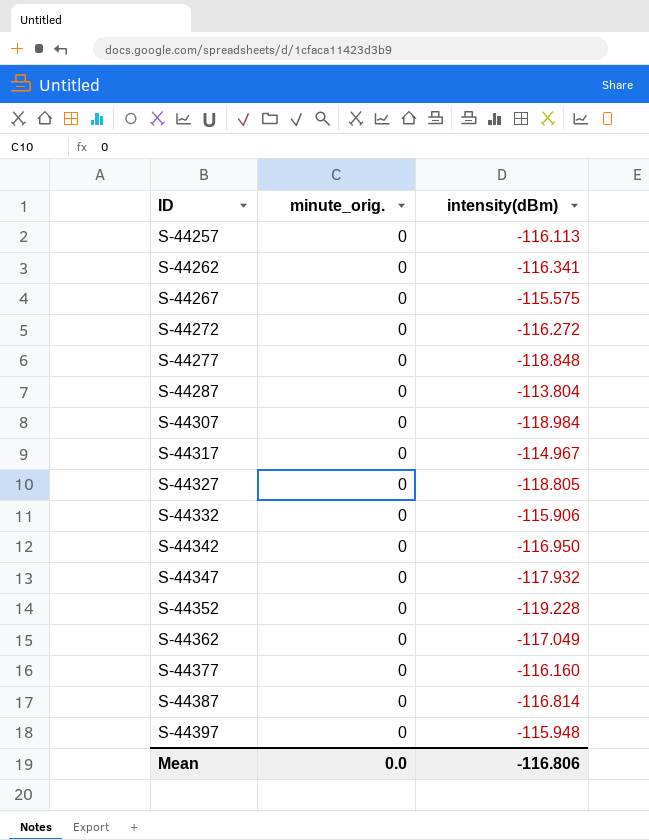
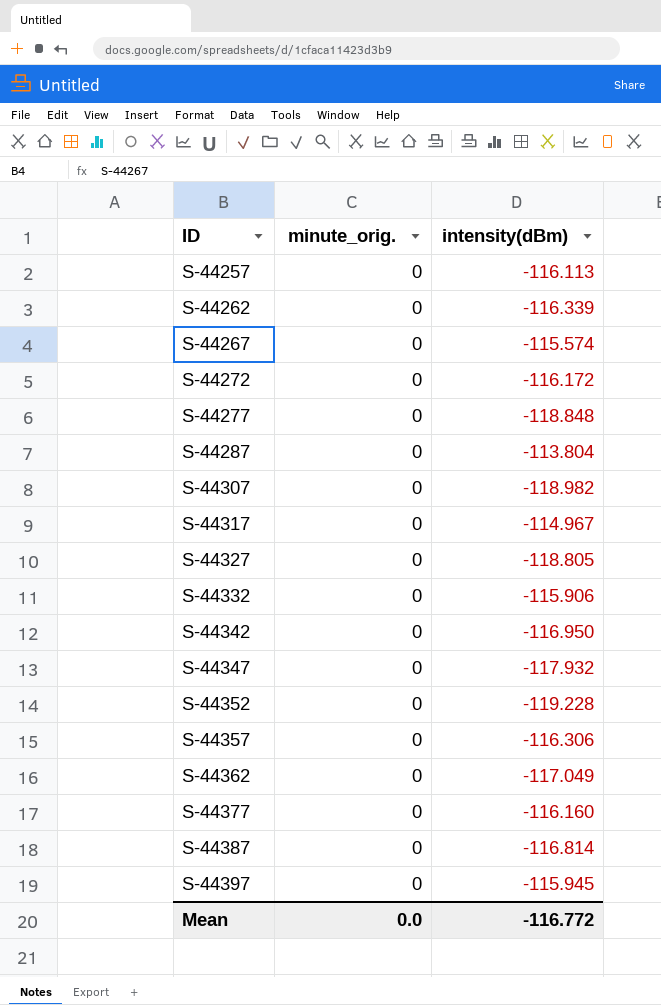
S-44262 | intensity(dBm): -116.341 -> -116.339
S-44267 | intensity(dBm): -115.575 -> -115.574
S-44272 | intensity(dBm): -116.272 -> -116.172
S-44307 | intensity(dBm): -118.984 -> -118.982
row S-44357: none -> 0 | -116.306
S-44397 | intensity(dBm): -115.948 -> -115.945
Mean | intensity(dBm): -116.806 -> -116.772

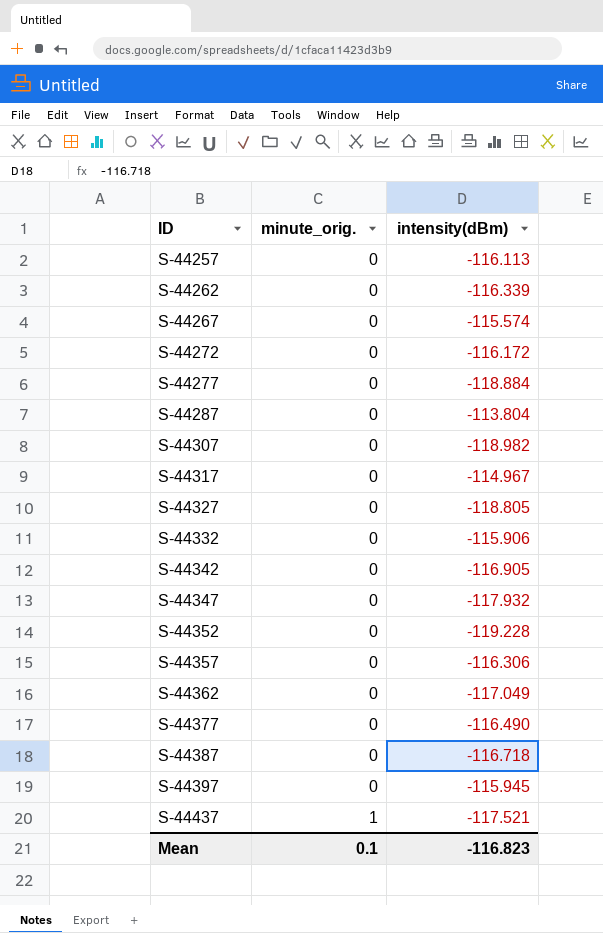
S-44277 | intensity(dBm): -118.848 -> -118.884
S-44342 | intensity(dBm): -116.950 -> -116.905
S-44377 | intensity(dBm): -116.160 -> -116.490
S-44387 | intensity(dBm): -116.814 -> -116.718
row S-44437: none -> 1 | -117.521
Mean | minute_orig.: 0.0 -> 0.1
Mean | intensity(dBm): -116.772 -> -116.823

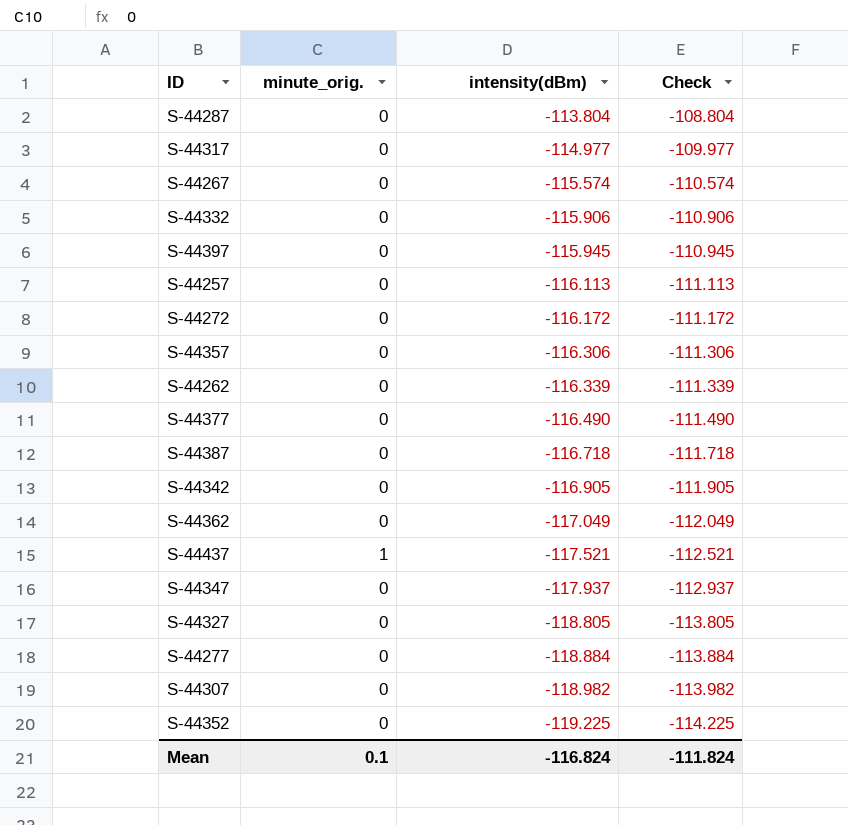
row order: ID ascending -> intensity(dBm) descending
column Check | formula: none -> [intensity(dBm)] + 5
S-44317 | intensity(dBm): -114.967 -> -114.977
S-44347 | intensity(dBm): -117.932 -> -117.937
S-44352 | intensity(dBm): -119.228 -> -119.225
Mean | intensity(dBm): -116.823 -> -116.824

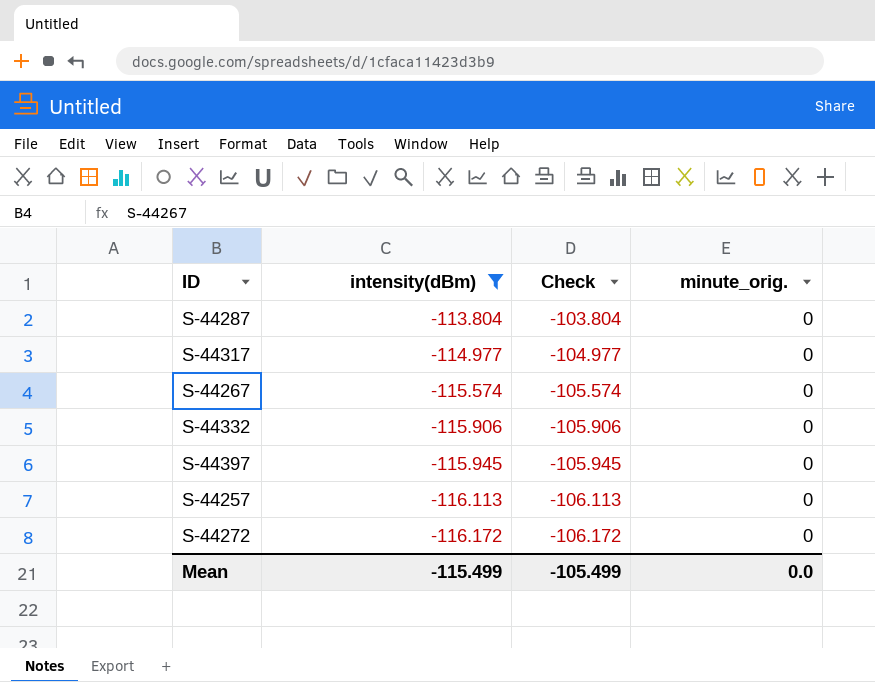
filter: none -> intensity(dBm) >= -116.172
column Check | formula: [intensity(dBm)] + 5 -> [intensity(dBm)] + 10
column minute_orig. | position: 2 -> 4
Mean | intensity(dBm): -116.824 -> -115.499
Mean | Check: -111.824 -> -105.499
Mean | minute_orig.: 0.1 -> 0.0

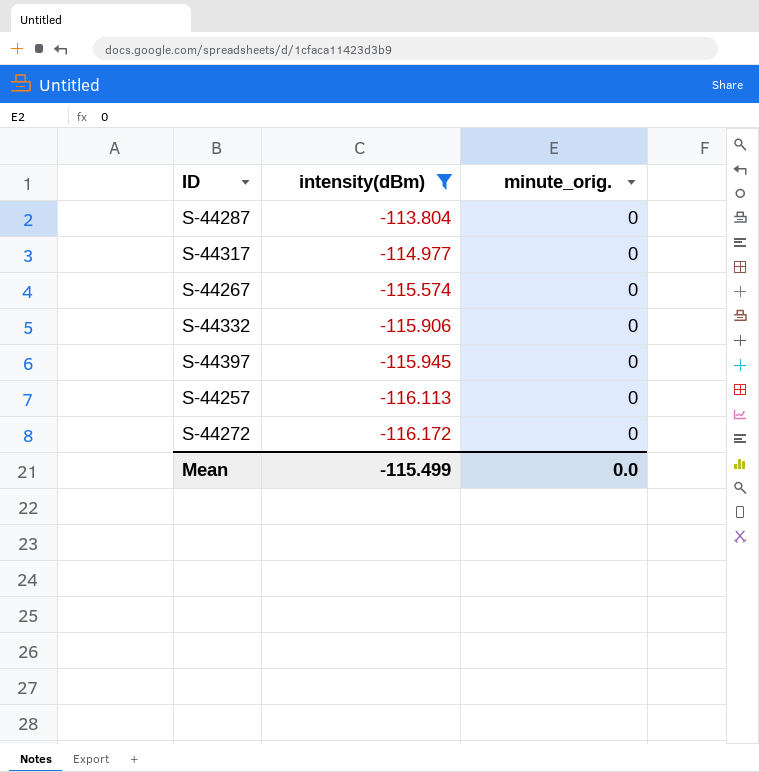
column Check | formula: [intensity(dBm)] + 10 -> none

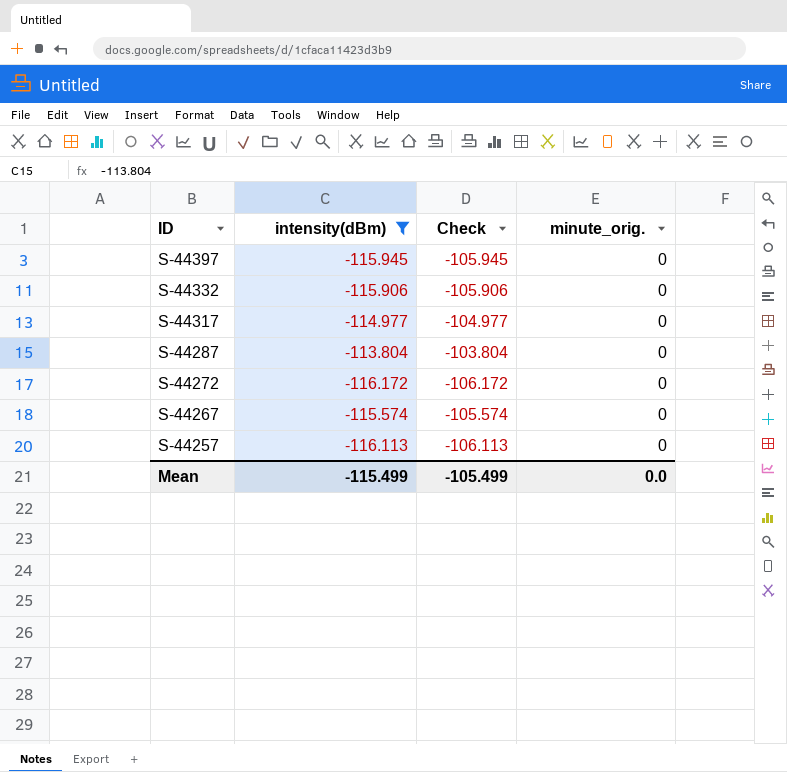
row order: intensity(dBm) descending -> ID descending
column Check | formula: none -> [intensity(dBm)] + 10

